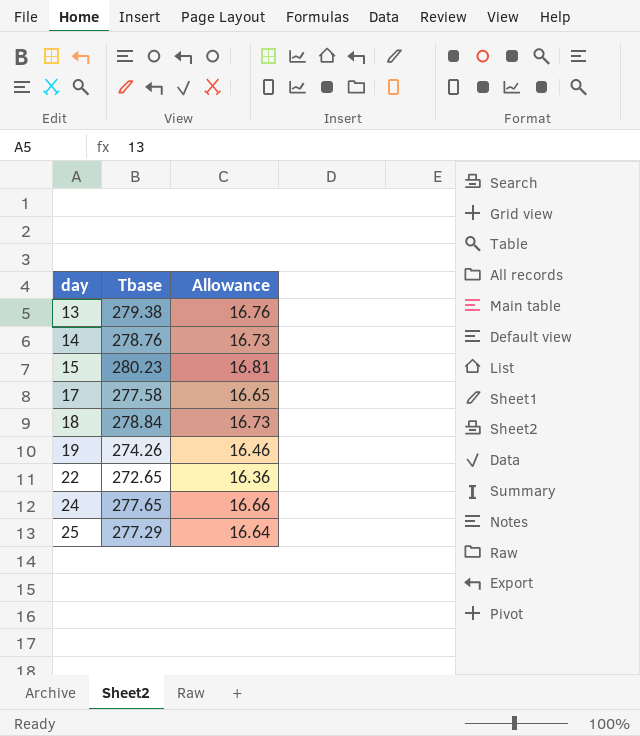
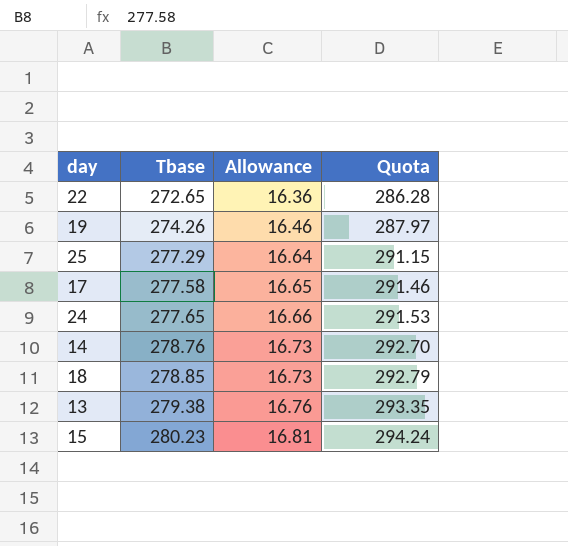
row order: day ascending -> Tbase ascending
column Quota | formula: none -> [Tbase] * 1.05
18 | Tbase: 278.84 -> 278.85

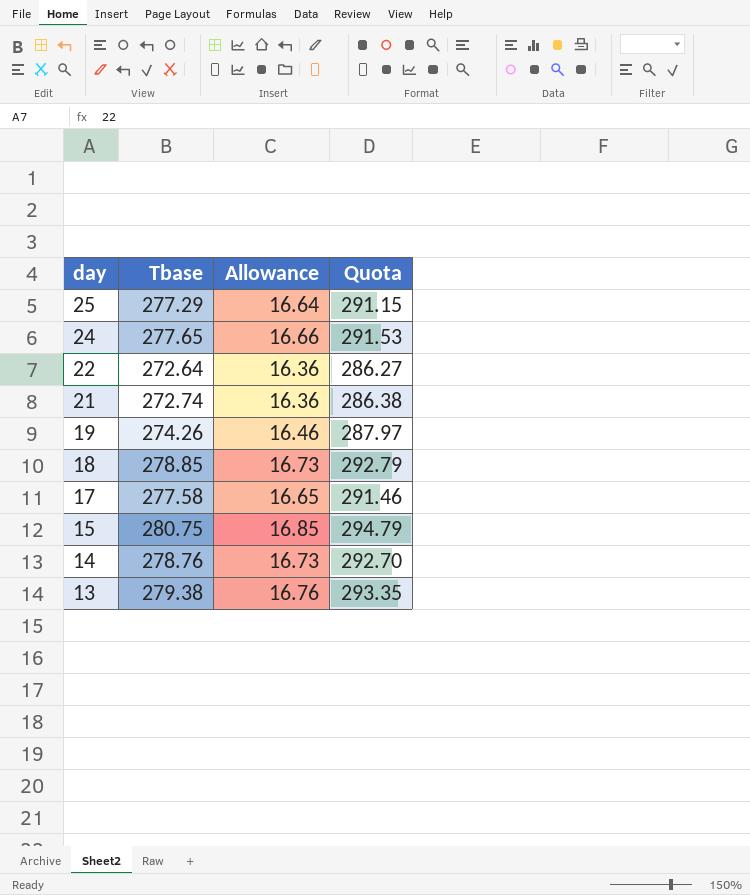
row order: Tbase ascending -> day descending
22 | Tbase: 272.65 -> 272.64
22 | Quota: 286.28 -> 286.27
row 21: none -> 272.74 | 16.36 | 286.38
15 | Tbase: 280.23 -> 280.75
15 | Allowance: 16.81 -> 16.85
15 | Quota: 294.24 -> 294.79

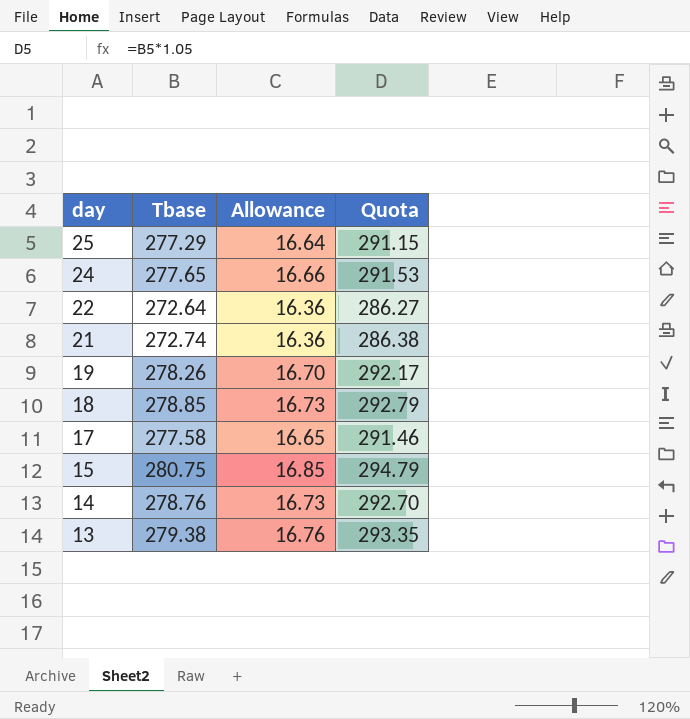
19 | Tbase: 274.26 -> 278.26
19 | Allowance: 16.46 -> 16.70
19 | Quota: 287.97 -> 292.17

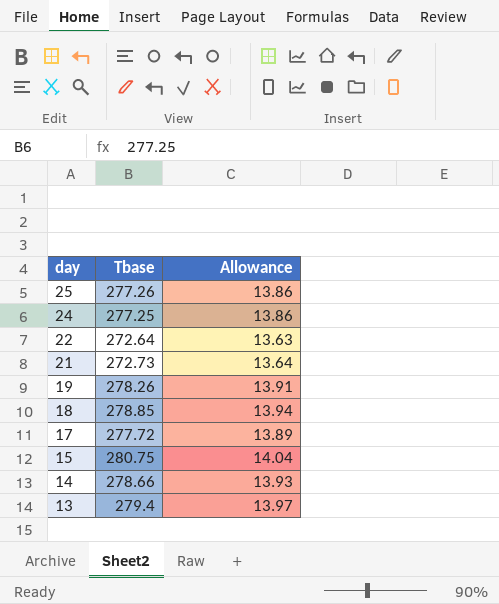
column Quota | formula: [Tbase] * 1.05 -> none
column Allowance | formula: [Tbase] * 0.06 -> [Tbase] * 0.05
25 | Tbase: 277.29 -> 277.26
24 | Tbase: 277.65 -> 277.25
21 | Tbase: 272.74 -> 272.73
17 | Tbase: 277.58 -> 277.72
14 | Tbase: 278.76 -> 278.66
13 | Tbase: 279.38 -> 279.4

